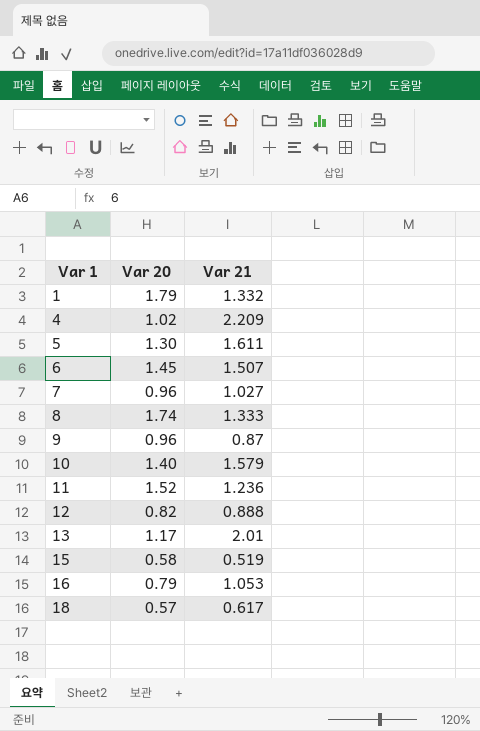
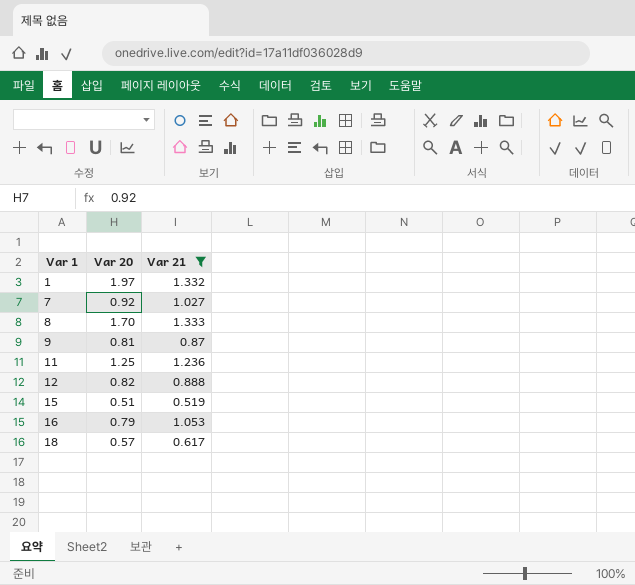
filter: none -> Var 21 <= 1.333
1 | Var 20: 1.79 -> 1.97
7 | Var 20: 0.96 -> 0.92
8 | Var 20: 1.74 -> 1.70
9 | Var 20: 0.96 -> 0.81
11 | Var 20: 1.52 -> 1.25
15 | Var 20: 0.58 -> 0.51

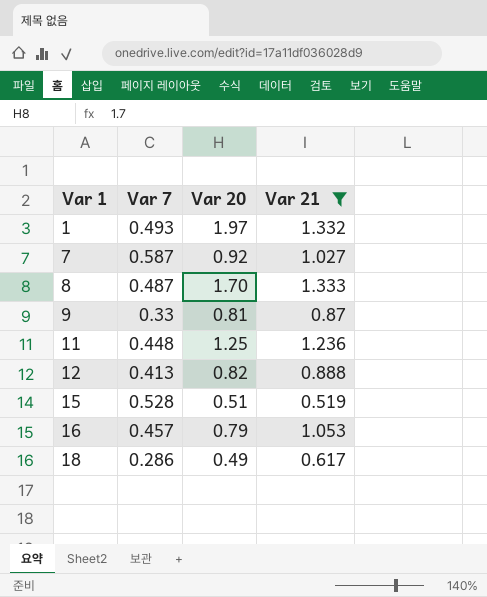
column Var 7 | position: none -> 2
18 | Var 20: 0.57 -> 0.49

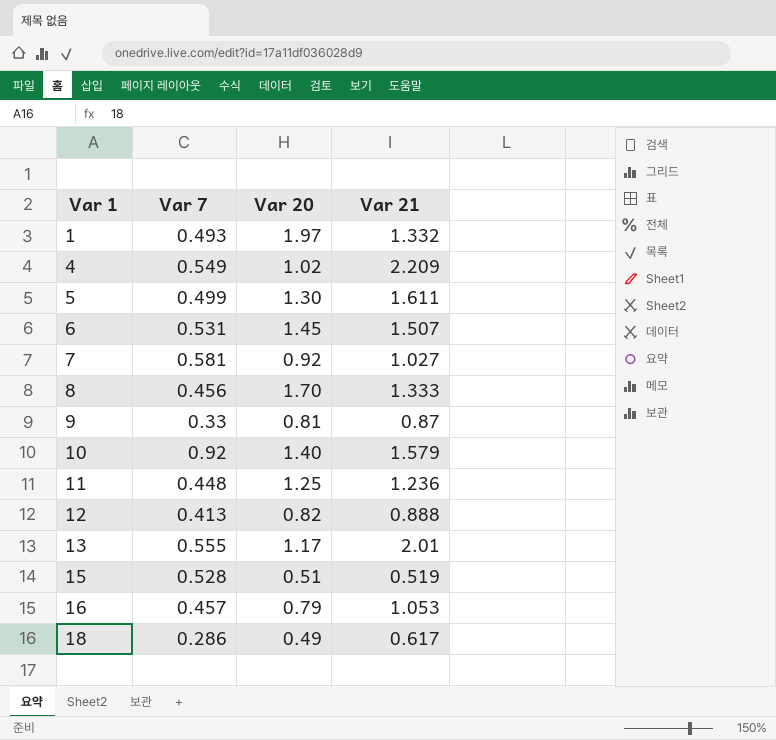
filter: Var 21 <= 1.333 -> none
7 | Var 7: 0.587 -> 0.581
8 | Var 7: 0.487 -> 0.456

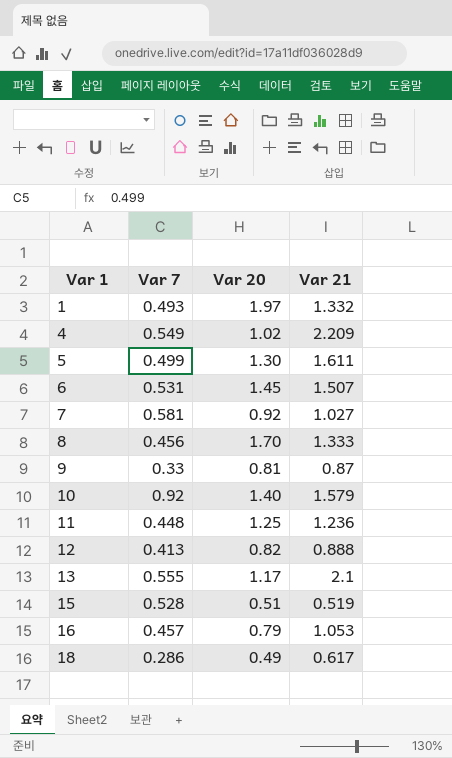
13 | Var 21: 2.01 -> 2.1

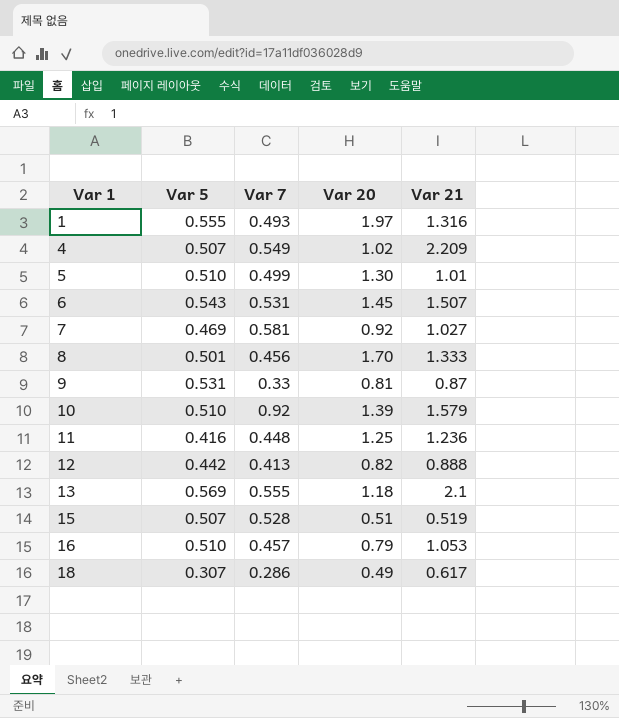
column Var 5 | position: none -> 2
1 | Var 21: 1.332 -> 1.316
5 | Var 21: 1.611 -> 1.01
10 | Var 20: 1.40 -> 1.39
13 | Var 20: 1.17 -> 1.18

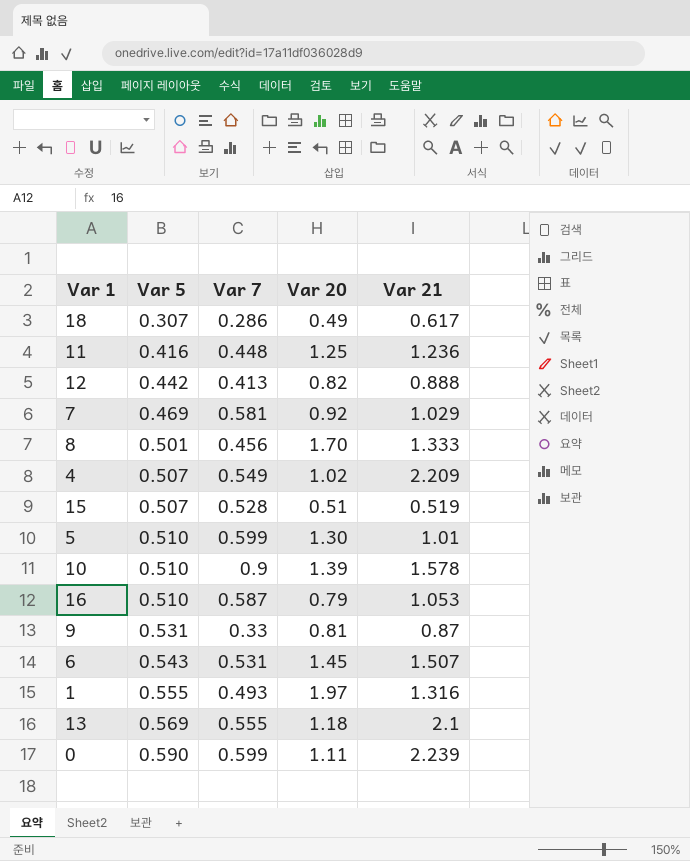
row order: Var 1 ascending -> Var 5 ascending
7 | Var 21: 1.027 -> 1.029
5 | Var 7: 0.499 -> 0.599
10 | Var 7: 0.92 -> 0.9
10 | Var 21: 1.579 -> 1.578
16 | Var 7: 0.457 -> 0.587
row 0: none -> 0.590 | 0.599 | 1.11 | 2.239

